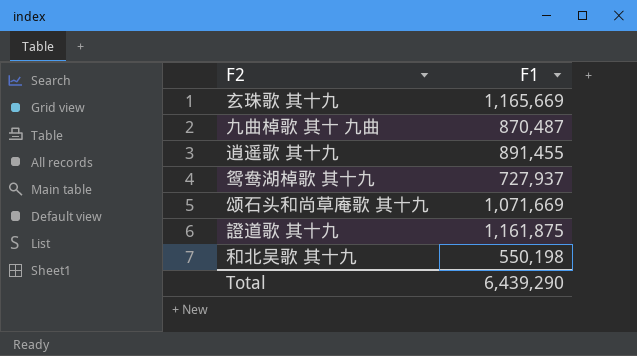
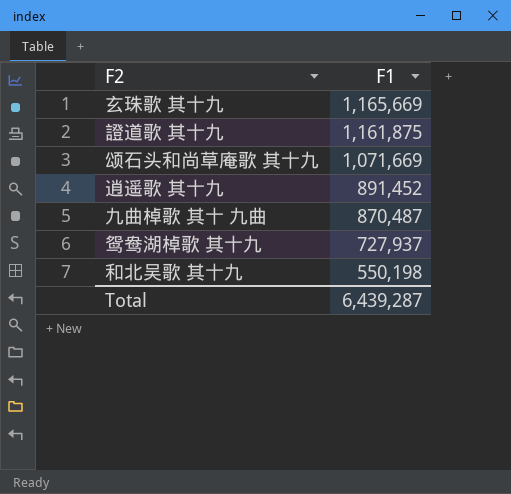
row order: none -> F1 descending
逍遥歌 其十九 | F1: 891,455 -> 891,452
Total | F1: 6,439,290 -> 6,439,287

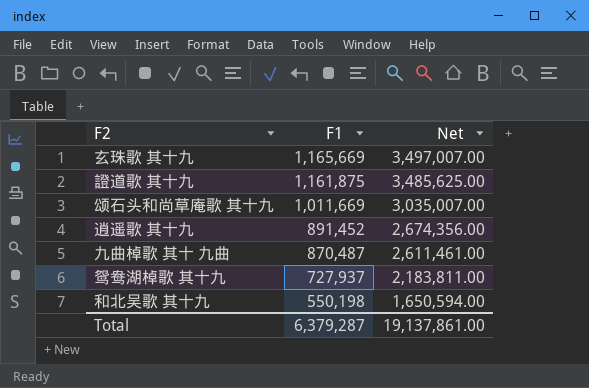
column Net | formula: none -> [F1] * 3
颂石头和尚草庵歌 其十九 | F1: 1,071,669 -> 1,011,669
Total | F1: 6,439,287 -> 6,379,287

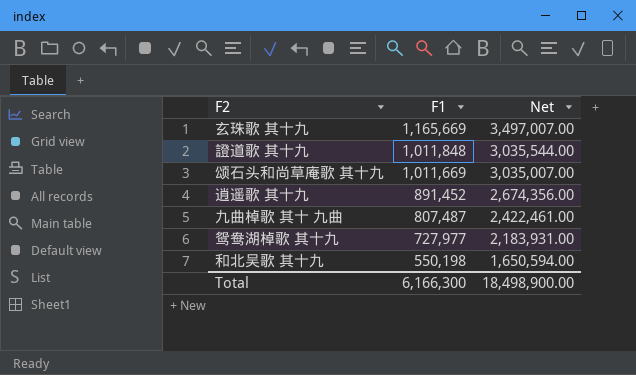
證道歌 其十九 | F1: 1,161,875 -> 1,011,848
證道歌 其十九 | Net: 3,485,625.00 -> 3,035,544.00
九曲棹歌 其十 九曲 | F1: 870,487 -> 807,487
九曲棹歌 其十 九曲 | Net: 2,611,461.00 -> 2,422,461.00
鸳鸯湖棹歌 其十九 | F1: 727,937 -> 727,977
鸳鸯湖棹歌 其十九 | Net: 2,183,811.00 -> 2,183,931.00
Total | F1: 6,379,287 -> 6,166,300
Total | Net: 19,137,861.00 -> 18,498,900.00

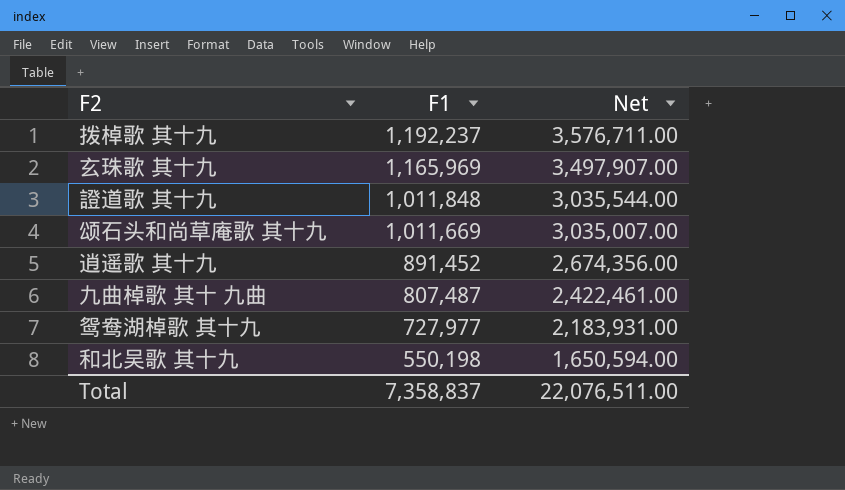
row 拨棹歌 其十九: none -> 1,192,237 | 3,576,711.00
玄珠歌 其十九 | F1: 1,165,669 -> 1,165,969
玄珠歌 其十九 | Net: 3,497,007.00 -> 3,497,907.00
Total | F1: 6,166,300 -> 7,358,837
Total | Net: 18,498,900.00 -> 22,076,511.00

